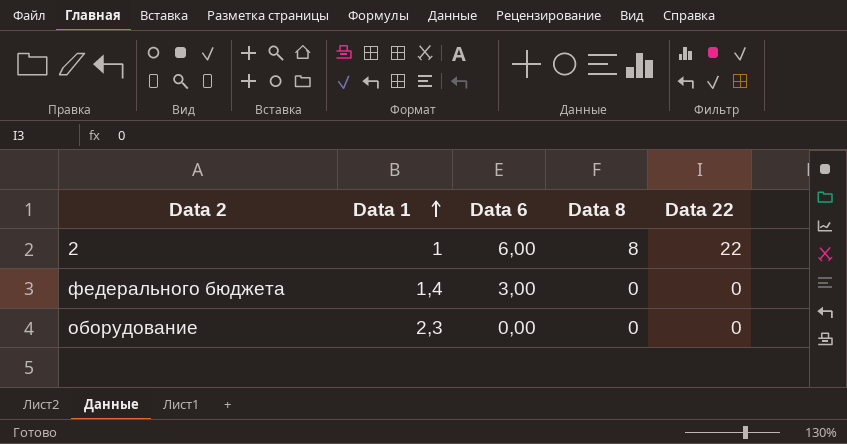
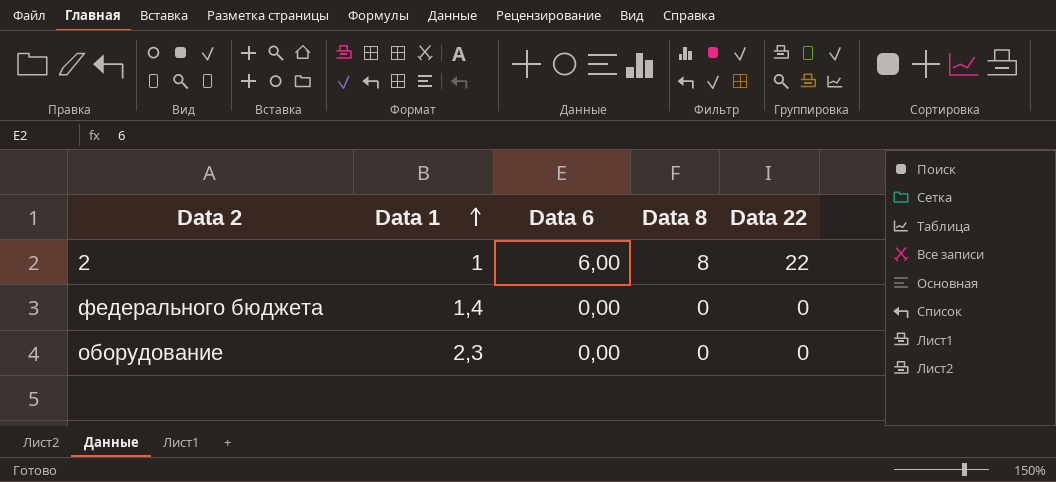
федерального бюджета | Data 6: 3,00 -> 0,00

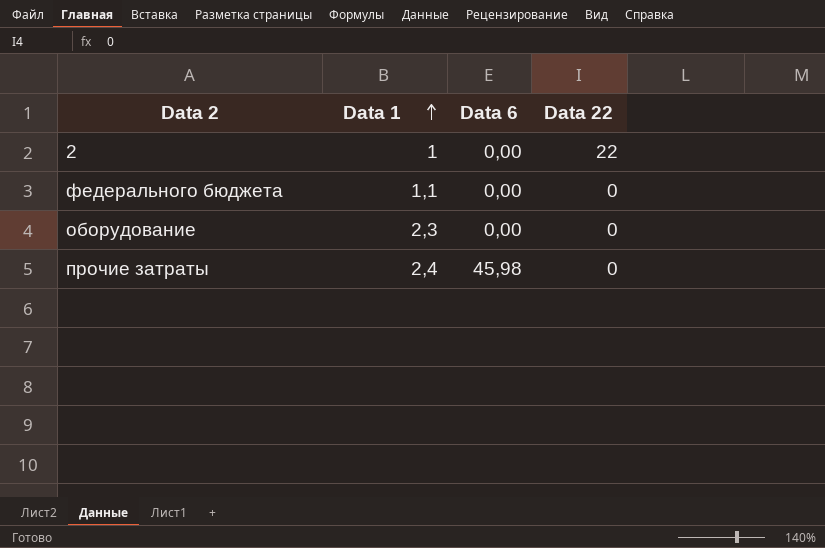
column Data 8 | position: 4 -> none
2 | Data 6: 6,00 -> 0,00
федерального бюджета | Data 1: 1,4 -> 1,1
row прочие затраты: none -> 2,4 | 45,98 | 0

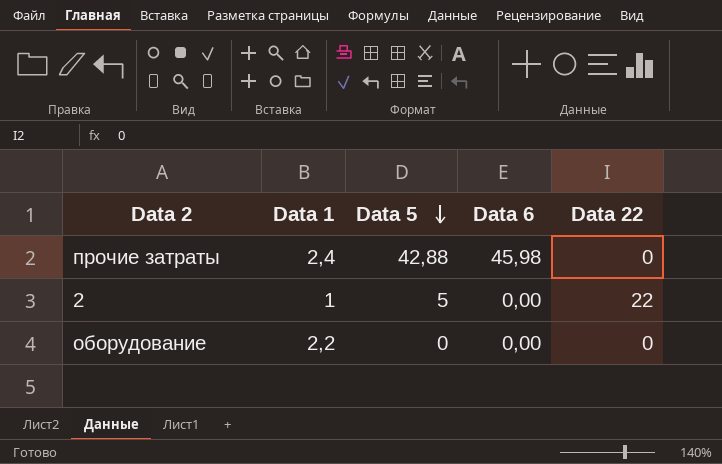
row order: Data 1 ascending -> Data 5 descending
column Data 5 | position: none -> 3
row федерального бюджета: 1,1 | 0,00 | 0 -> none
оборудование | Data 1: 2,3 -> 2,2

